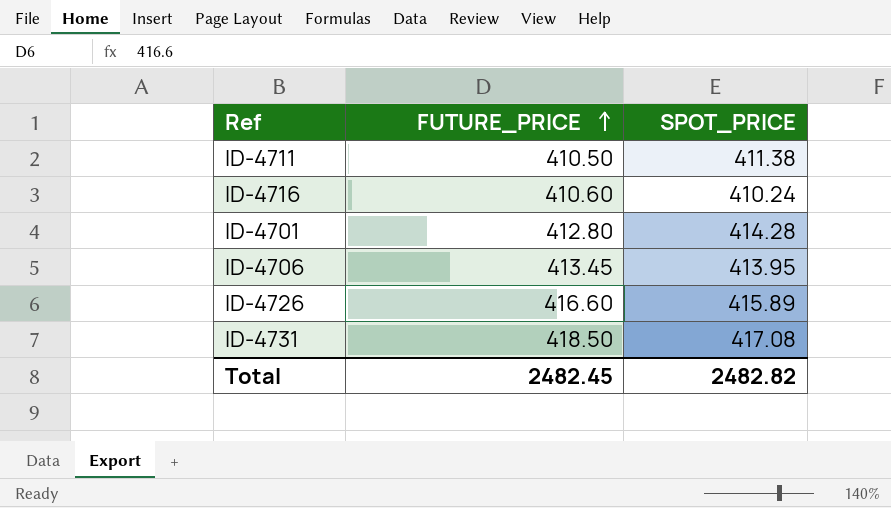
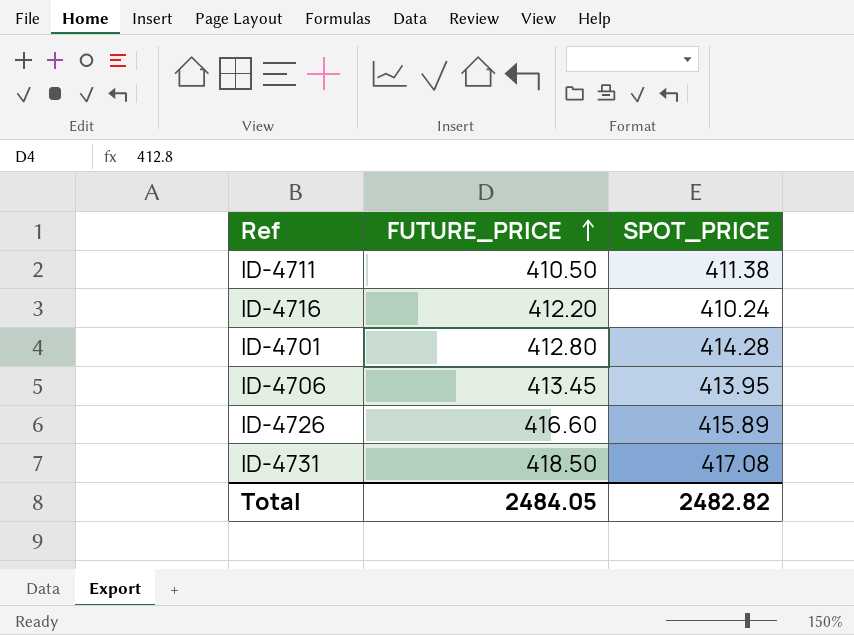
ID-4716 | FUTURE_PRICE: 410.60 -> 412.20
Total | FUTURE_PRICE: 2482.45 -> 2484.05

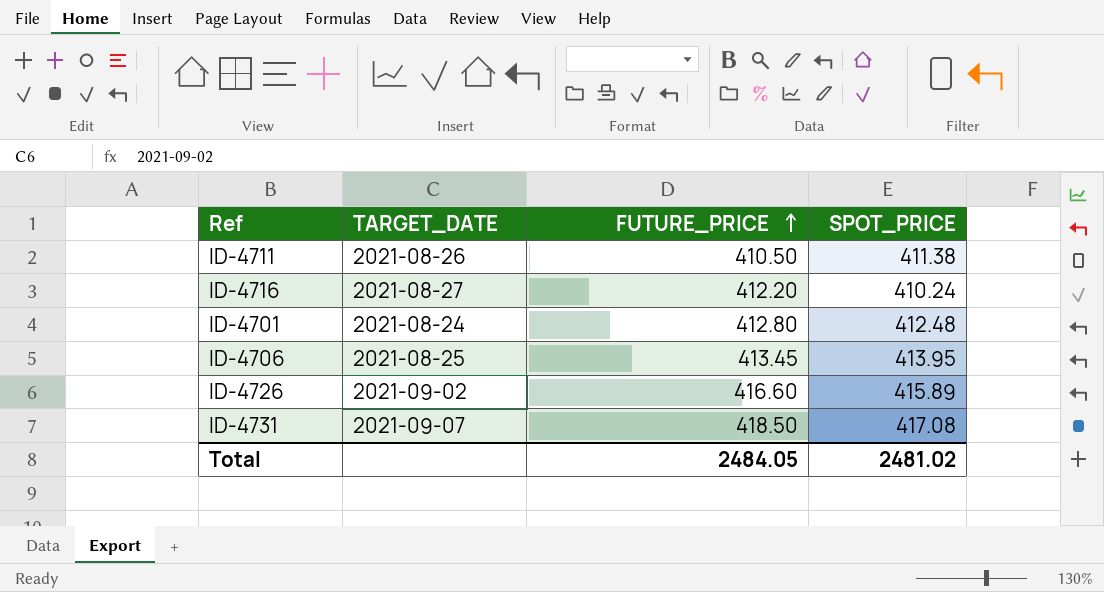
column TARGET_DATE | position: none -> 2
ID-4701 | SPOT_PRICE: 414.28 -> 412.48
Total | SPOT_PRICE: 2482.82 -> 2481.02

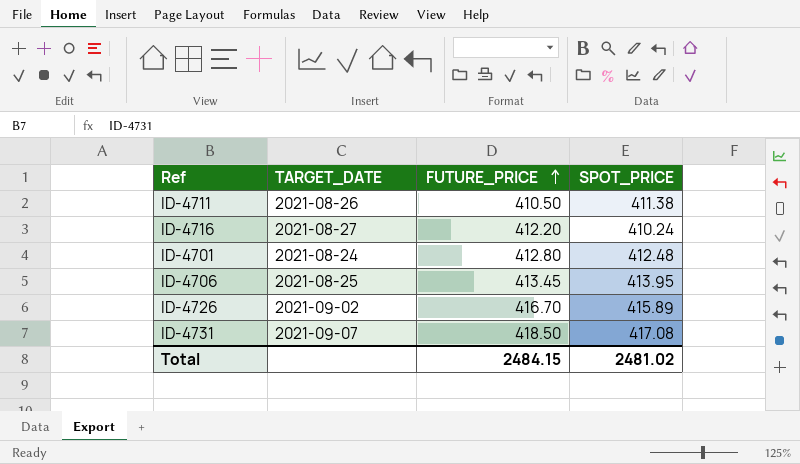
ID-4726 | FUTURE_PRICE: 416.60 -> 416.70
Total | FUTURE_PRICE: 2484.05 -> 2484.15

